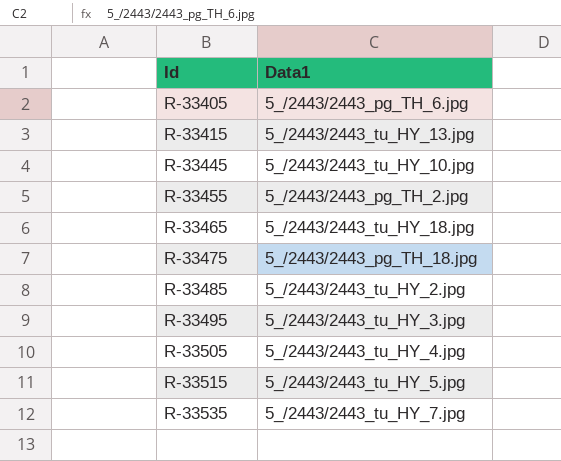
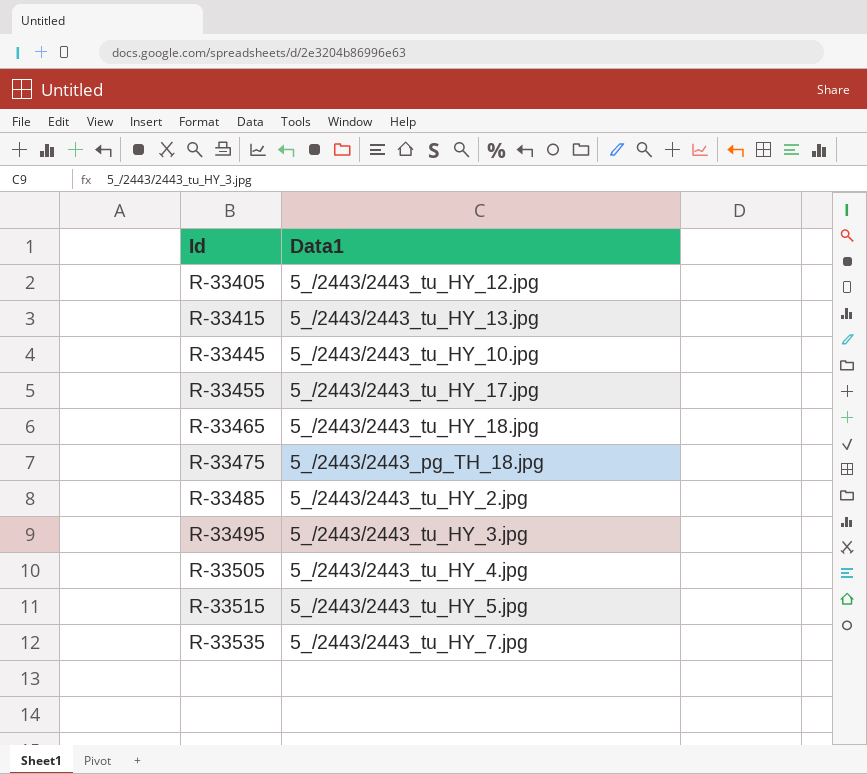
R-33405 | Data1: 5_/2443/2443_pg_TH_6.jpg -> 5_/2443/2443_tu_HY_12.jpg
R-33455 | Data1: 5_/2443/2443_pg_TH_2.jpg -> 5_/2443/2443_tu_HY_17.jpg

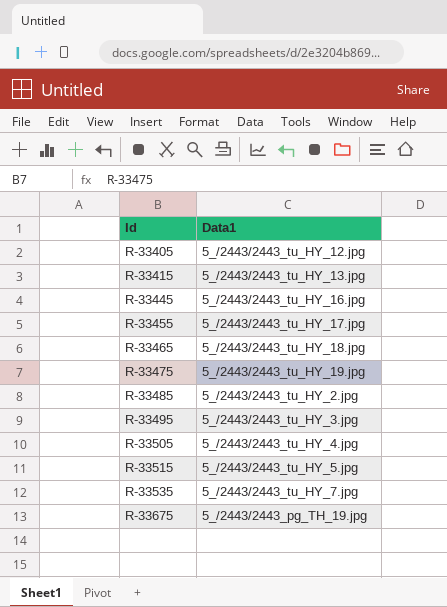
R-33445 | Data1: 5_/2443/2443_tu_HY_10.jpg -> 5_/2443/2443_tu_HY_16.jpg
R-33475 | Data1: 5_/2443/2443_pg_TH_18.jpg -> 5_/2443/2443_tu_HY_19.jpg
row R-33675: none -> 5_/2443/2443_pg_TH_19.jpg

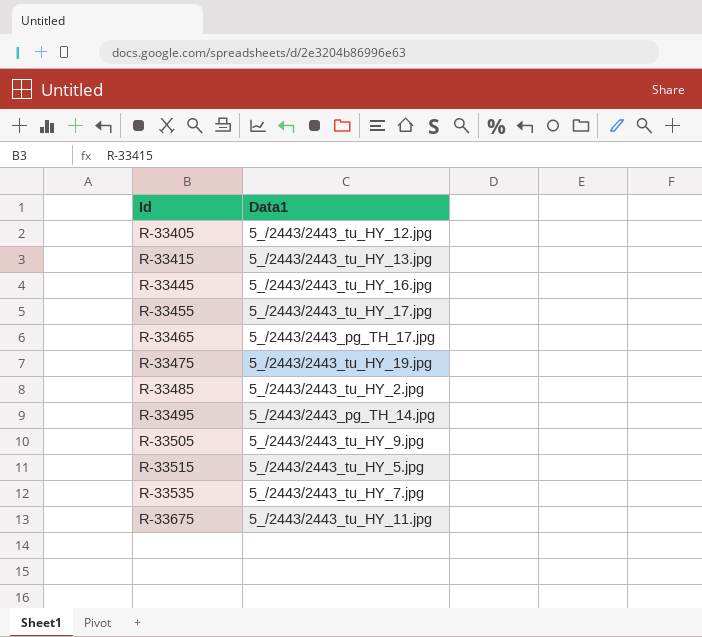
R-33465 | Data1: 5_/2443/2443_tu_HY_18.jpg -> 5_/2443/2443_pg_TH_17.jpg
R-33495 | Data1: 5_/2443/2443_tu_HY_3.jpg -> 5_/2443/2443_pg_TH_14.jpg
R-33505 | Data1: 5_/2443/2443_tu_HY_4.jpg -> 5_/2443/2443_tu_HY_9.jpg
R-33675 | Data1: 5_/2443/2443_pg_TH_19.jpg -> 5_/2443/2443_tu_HY_11.jpg

